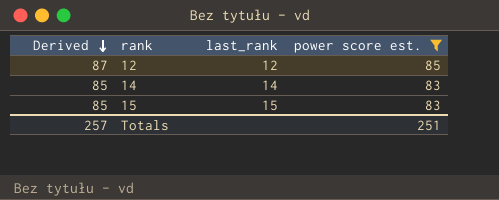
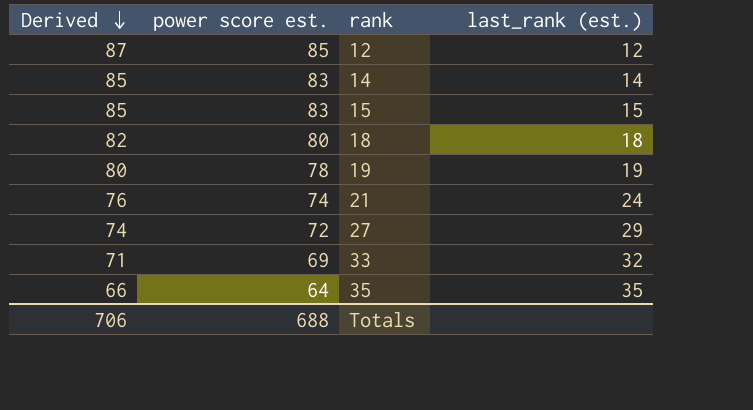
filter: power score est. >= 83 -> none
column power score est. | position: 4 -> 2
column name: last_rank -> last_rank (est.)
Totals | Derived: 257 -> 706
Totals | power score est.: 251 -> 688

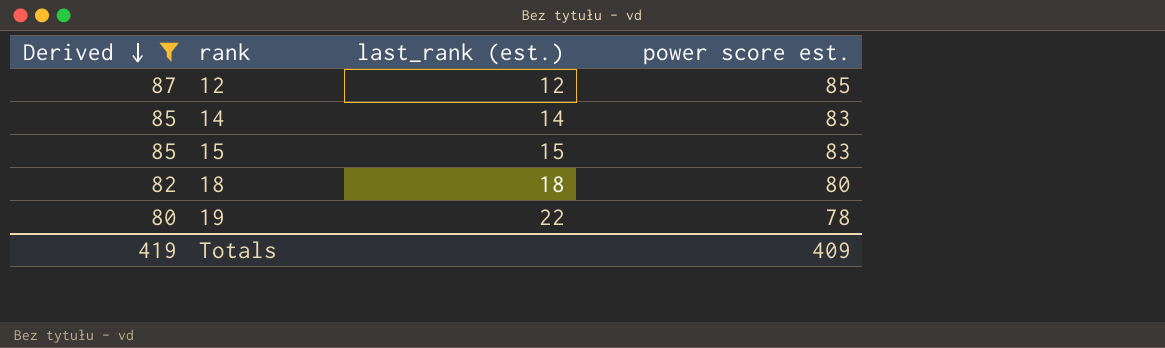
filter: none -> Derived >= 80
column power score est. | position: 2 -> 4
19 | last_rank (est.): 19 -> 22
Totals | Derived: 706 -> 419
Totals | power score est.: 688 -> 409

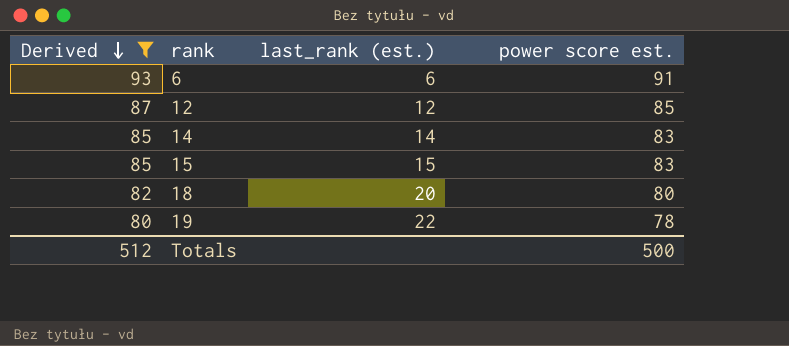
row 6: none -> 93 | 6 | 91
18 | last_rank (est.): 18 -> 20
Totals | Derived: 419 -> 512
Totals | power score est.: 409 -> 500

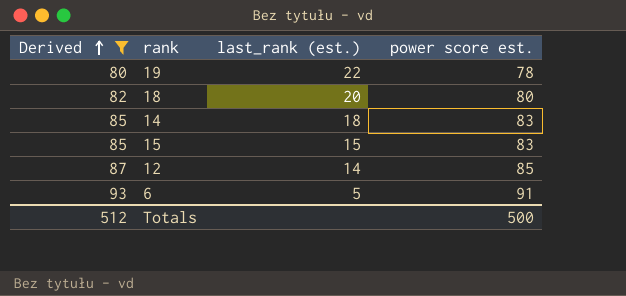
row order: Derived descending -> Derived ascending
14 | last_rank (est.): 14 -> 18
12 | last_rank (est.): 12 -> 14
6 | last_rank (est.): 6 -> 5

